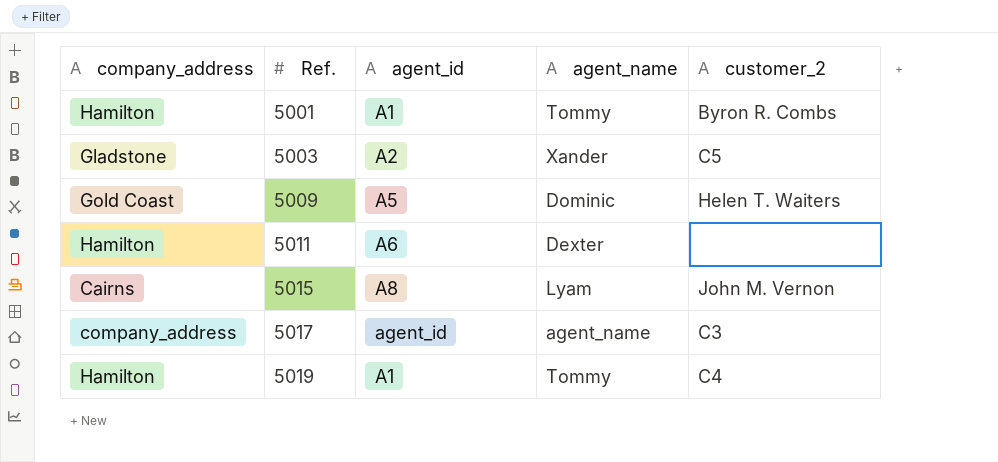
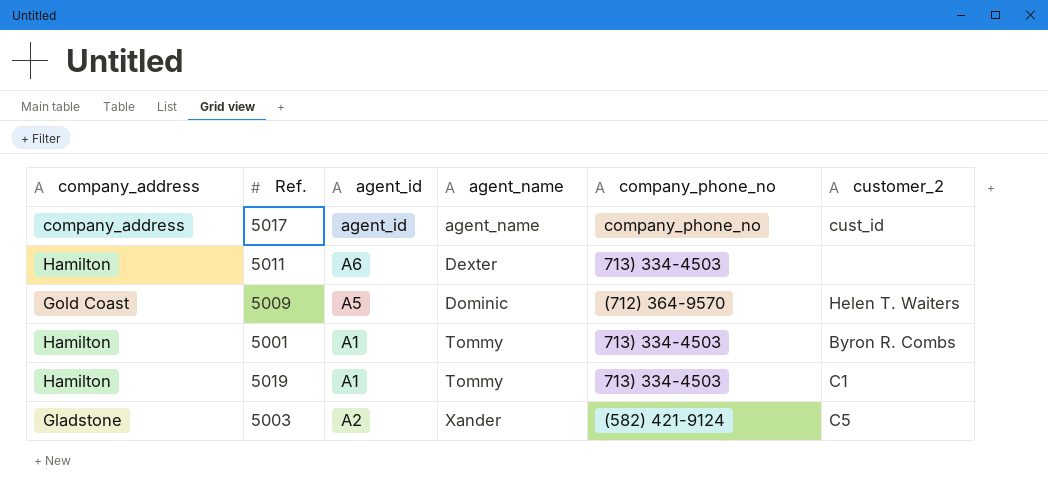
row order: Ref. ascending -> agent_name ascending
column company_phone_no | position: none -> 5
row 5015: Cairns | A8 | Lyam | John M. Vernon -> none
5017 | customer_2: C3 -> cust_id
5019 | customer_2: C4 -> C1

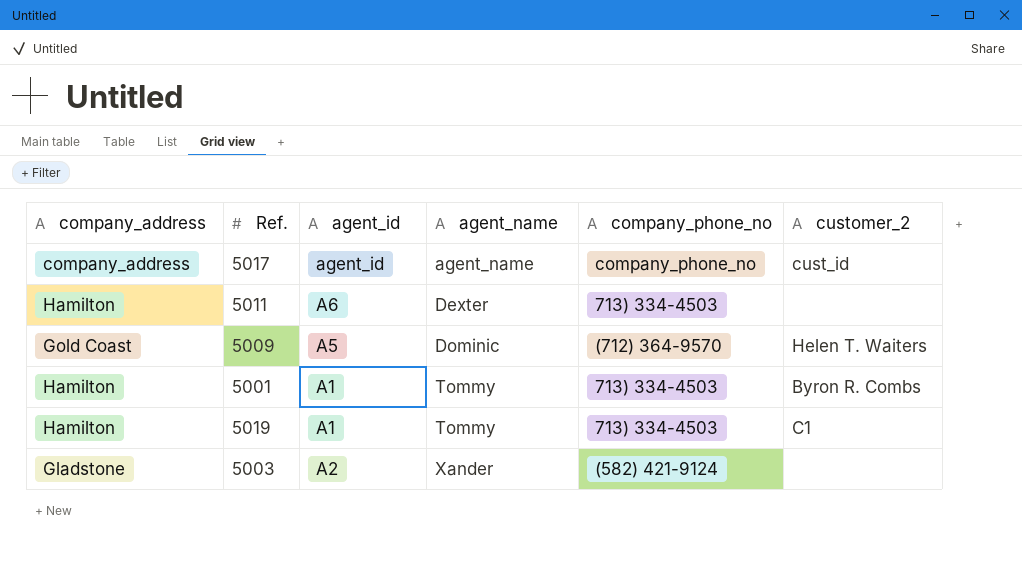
5003 | customer_2: C5 -> none

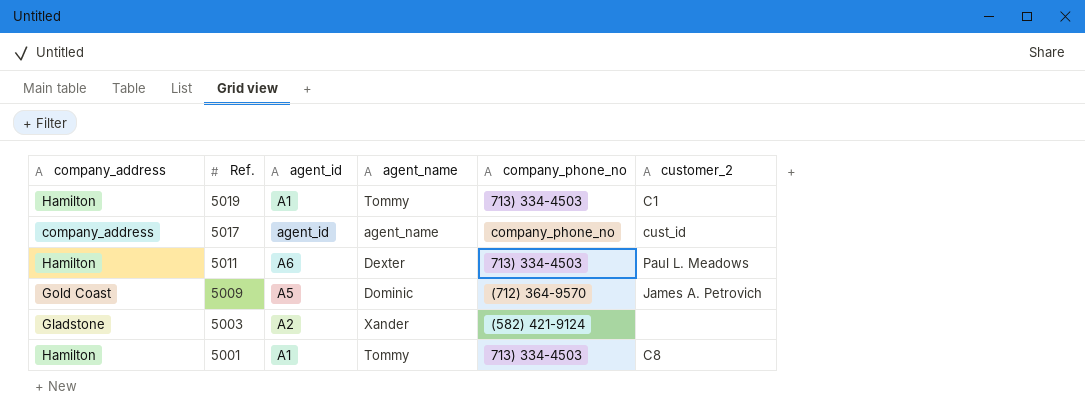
row order: agent_name ascending -> Ref. descending
5011 | customer_2: none -> Paul L. Meadows
5009 | customer_2: Helen T. Waiters -> James A. Petrovich
5001 | customer_2: Byron R. Combs -> C8

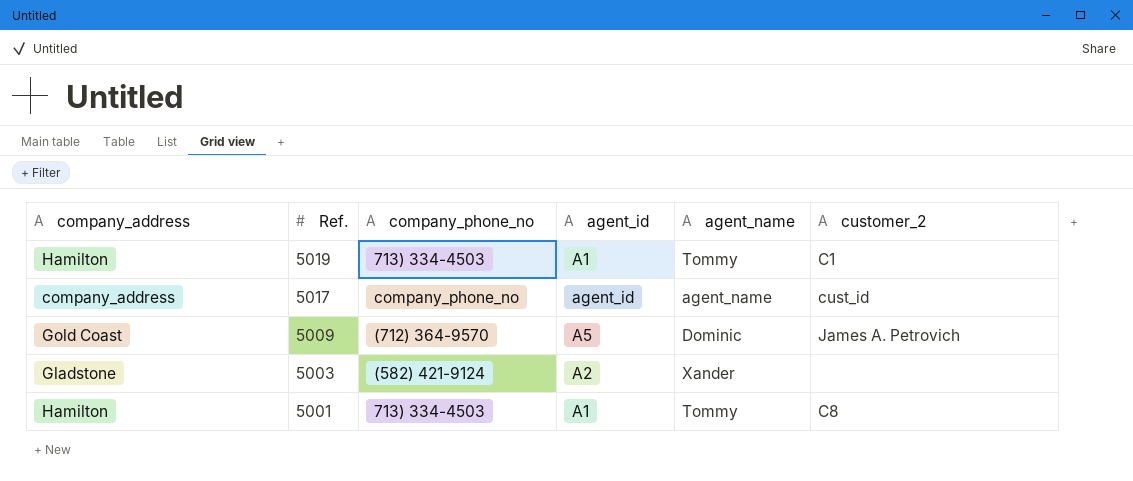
column company_phone_no | position: 5 -> 3
row 5011: Hamilton | A6 | Dexter | 713) 334-4503 | Paul L. Meadows -> none

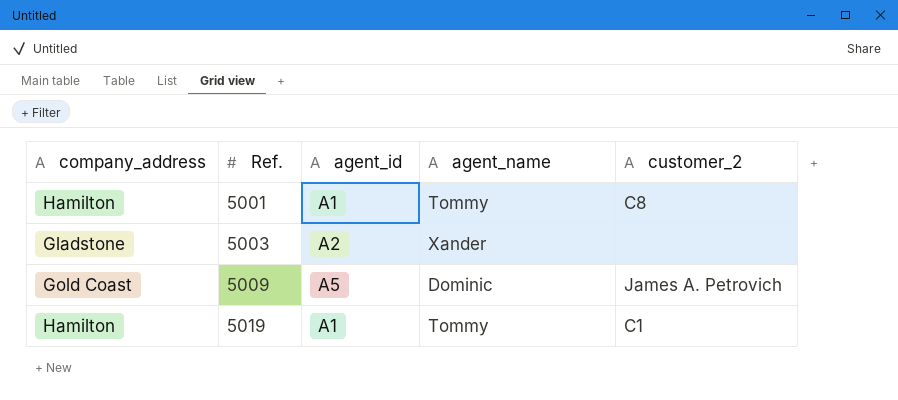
row order: Ref. descending -> Ref. ascending
column company_phone_no | position: 3 -> none
row 5017: company_address | company_phone_no | agent_id | agent_name | cust_id -> none

